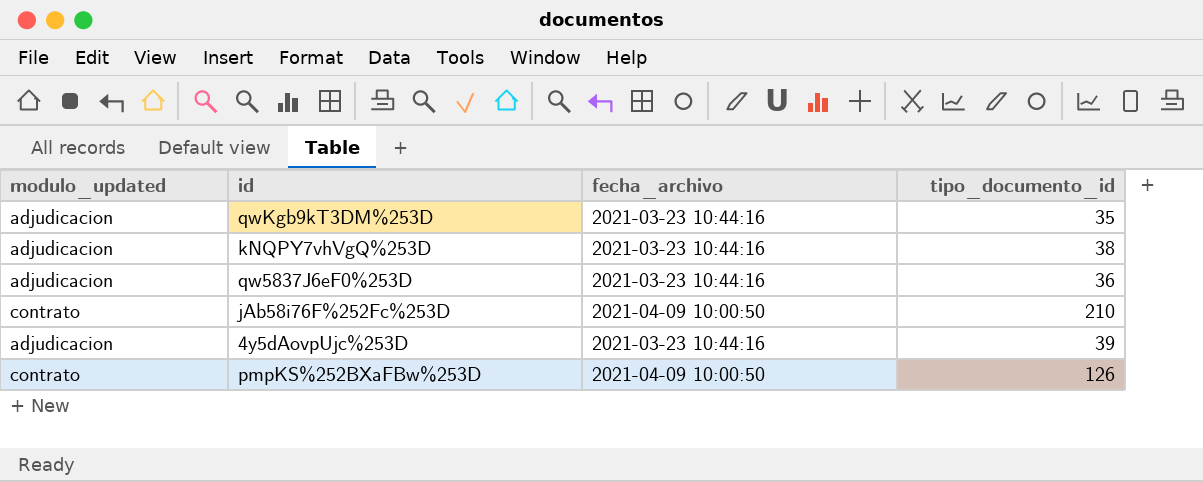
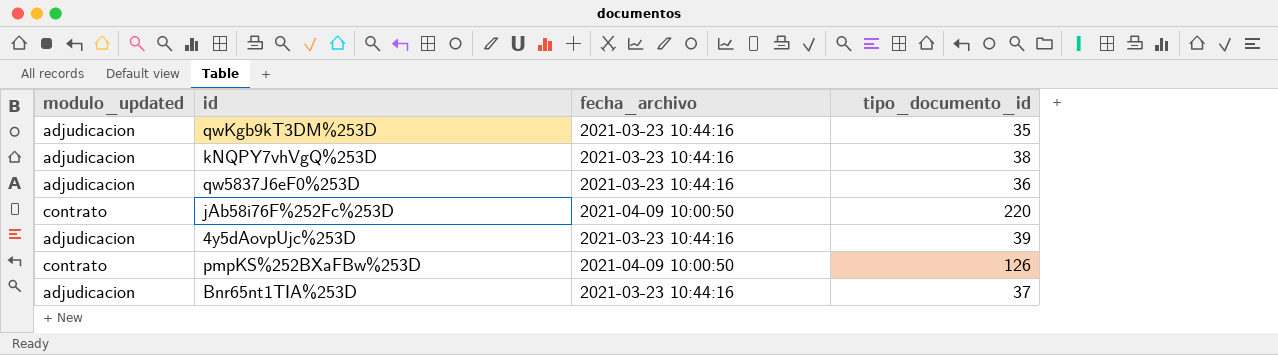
jAb58i76F%252Fc%253D | tipo_documento_id: 210 -> 220
row Bnr65nt1TIA%253D: none -> adjudicacion | 2021-03-23 10:44:16 | 37

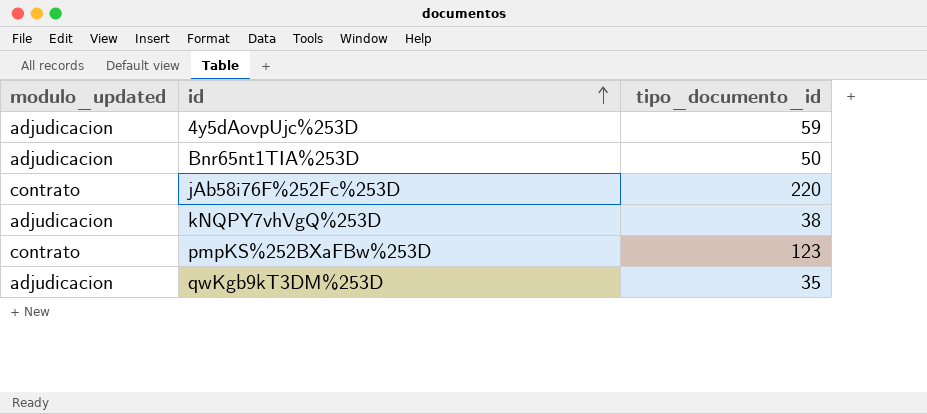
row order: none -> id ascending
column fecha_archivo | position: 3 -> none
row qw5837J6eF0%253D: adjudicacion | 2021-03-23 10:44:16 | 36 -> none
4y5dAovpUjc%253D | tipo_documento_id: 39 -> 59
Bnr65nt1TIA%253D | tipo_documento_id: 37 -> 50
pmpKS%252BXaFBw%253D | tipo_documento_id: 126 -> 123

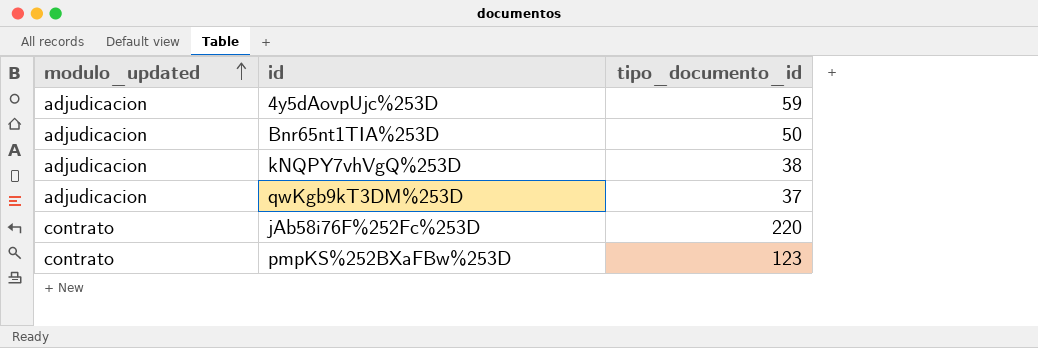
row order: id ascending -> modulo_updated ascending
qwKgb9kT3DM%253D | tipo_documento_id: 35 -> 37

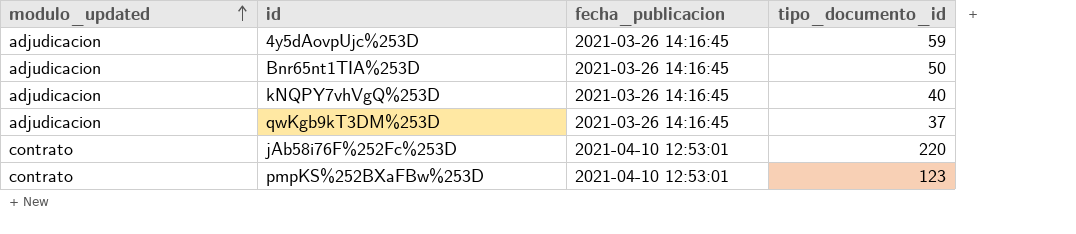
column fecha_publicacion | position: none -> 3
kNQPY7vhVgQ%253D | tipo_documento_id: 38 -> 40

